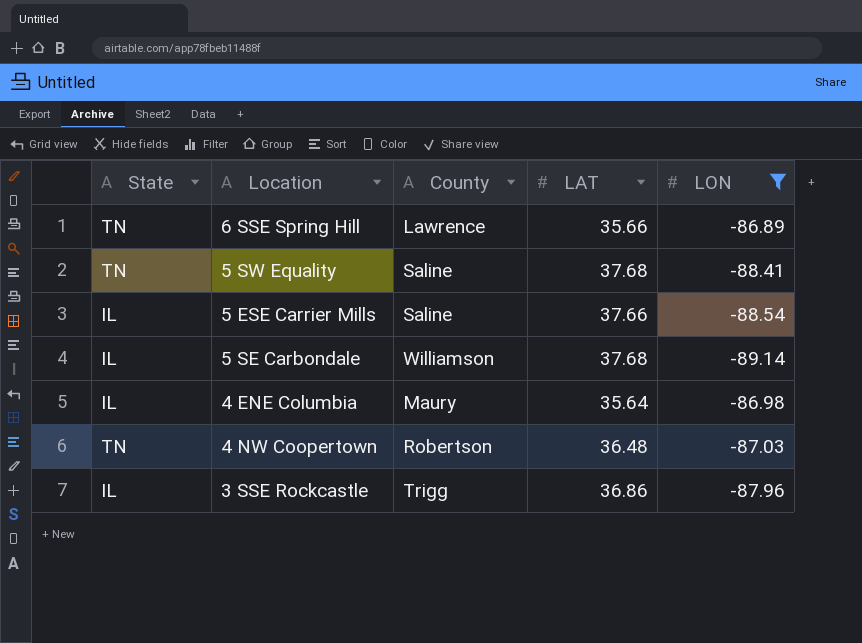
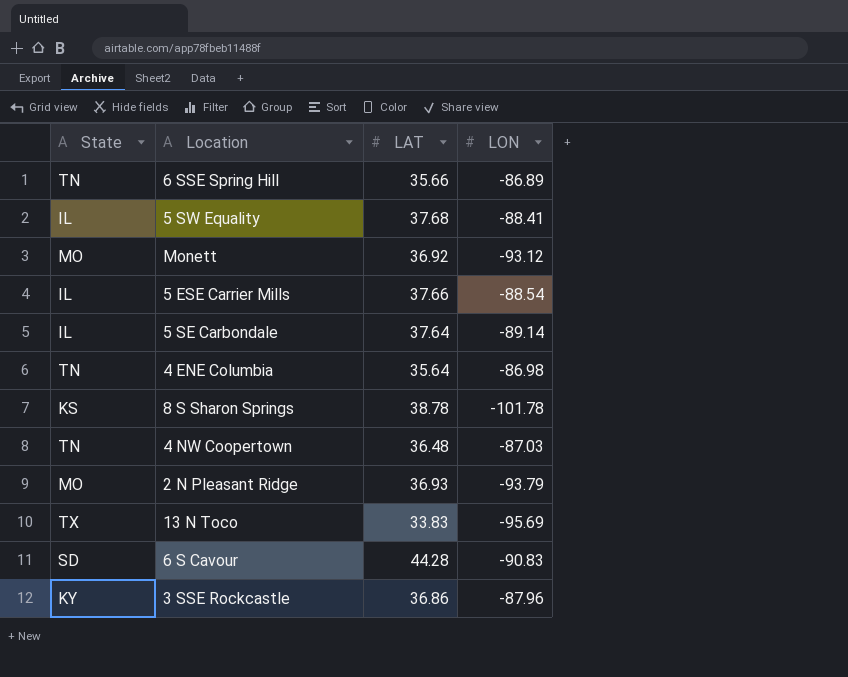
filter: LON >= -89.14 -> none
column County | position: 3 -> none
5 SW Equality | State: TN -> IL
5 SE Carbondale | LAT: 37.68 -> 37.64
4 ENE Columbia | State: IL -> TN
3 SSE Rockcastle | State: IL -> KY

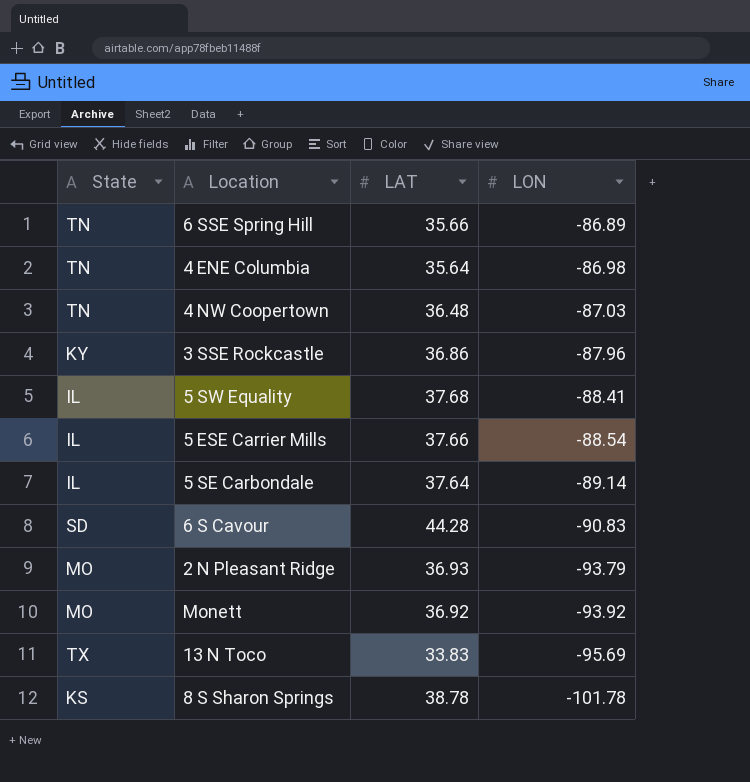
row order: none -> LON descending
Monett | LON: -93.12 -> -93.92

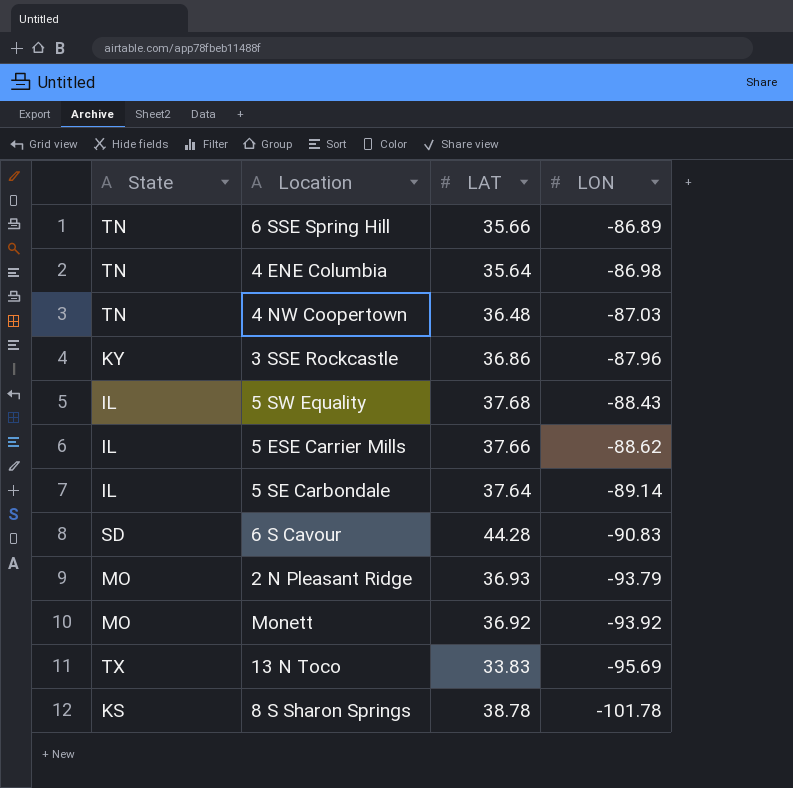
5 SW Equality | LON: -88.41 -> -88.43
5 ESE Carrier Mills | LON: -88.54 -> -88.62

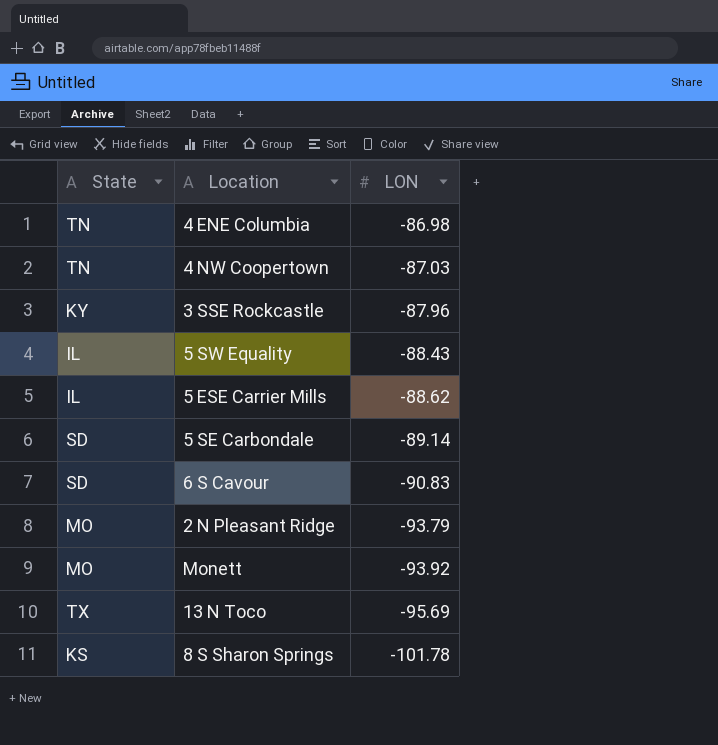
column LAT | position: 3 -> none
row 6 SSE Spring Hill: TN | 35.66 | -86.89 -> none
5 SE Carbondale | State: IL -> SD

